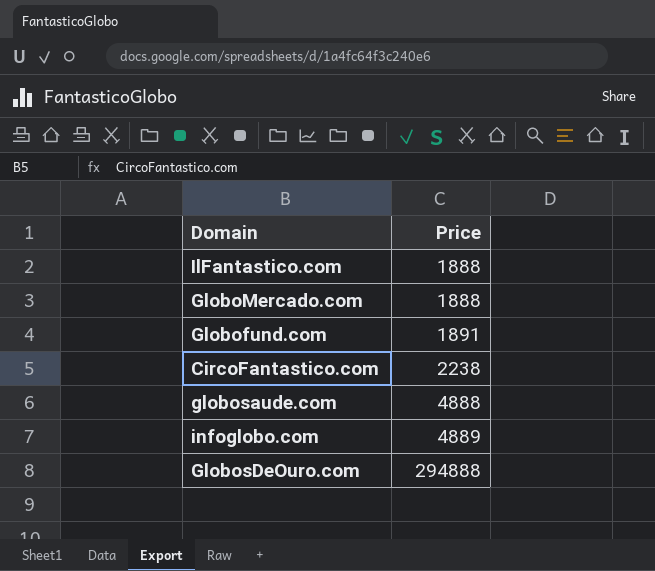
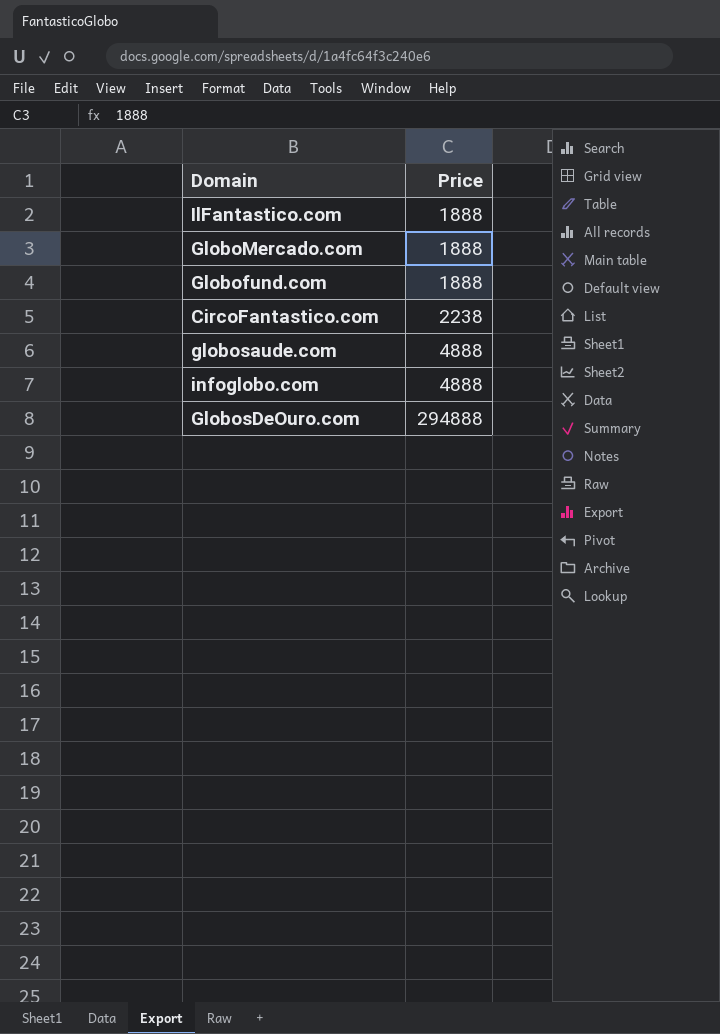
Globofund.com | Price: 1891 -> 1888
infoglobo.com | Price: 4889 -> 4888

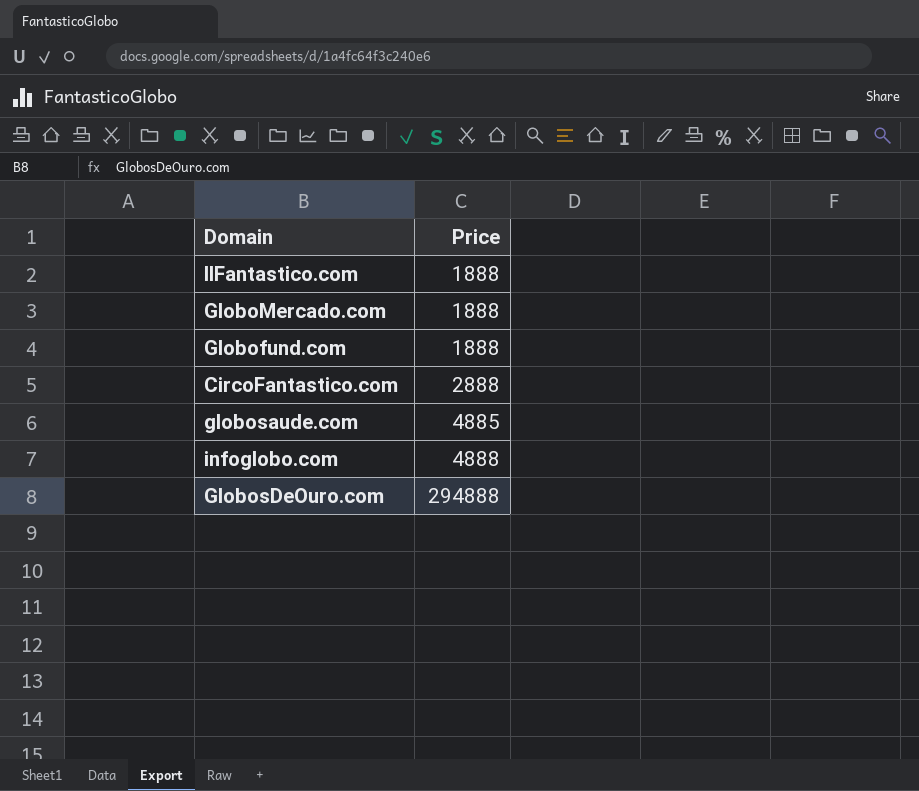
CircoFantastico.com | Price: 2238 -> 2888
globosaude.com | Price: 4888 -> 4885

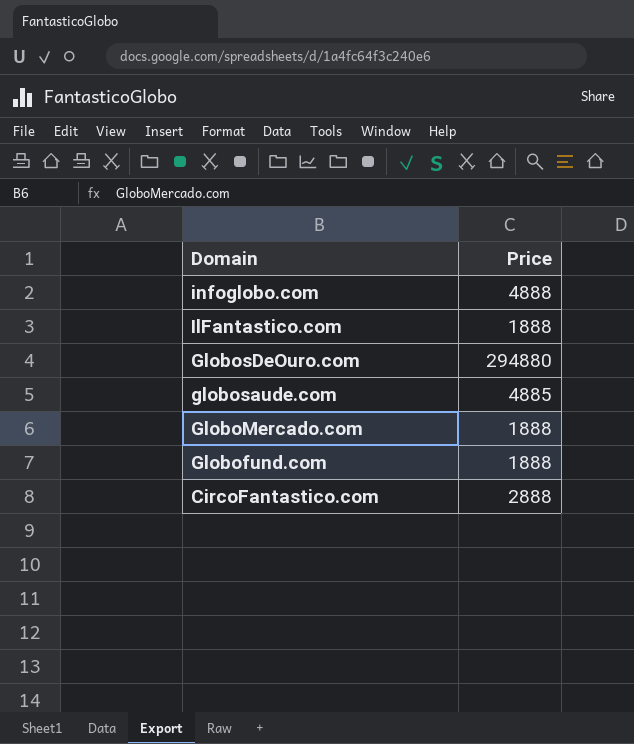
row order: Price ascending -> Domain descending
GlobosDeOuro.com | Price: 294888 -> 294880

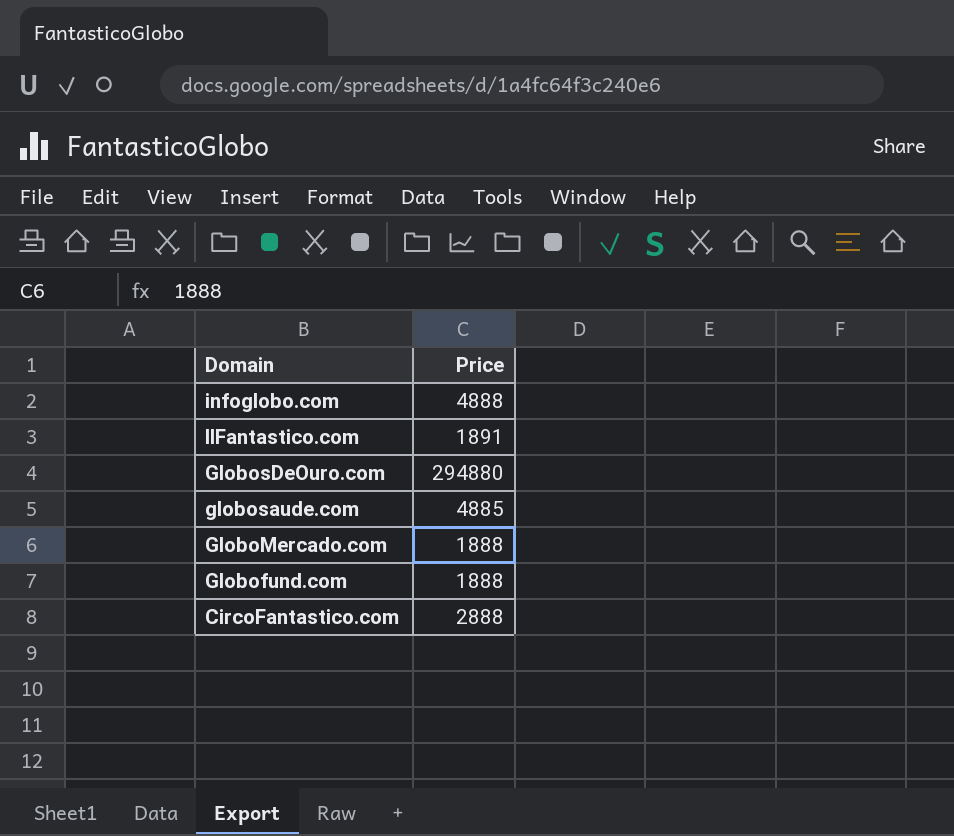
IlFantastico.com | Price: 1888 -> 1891

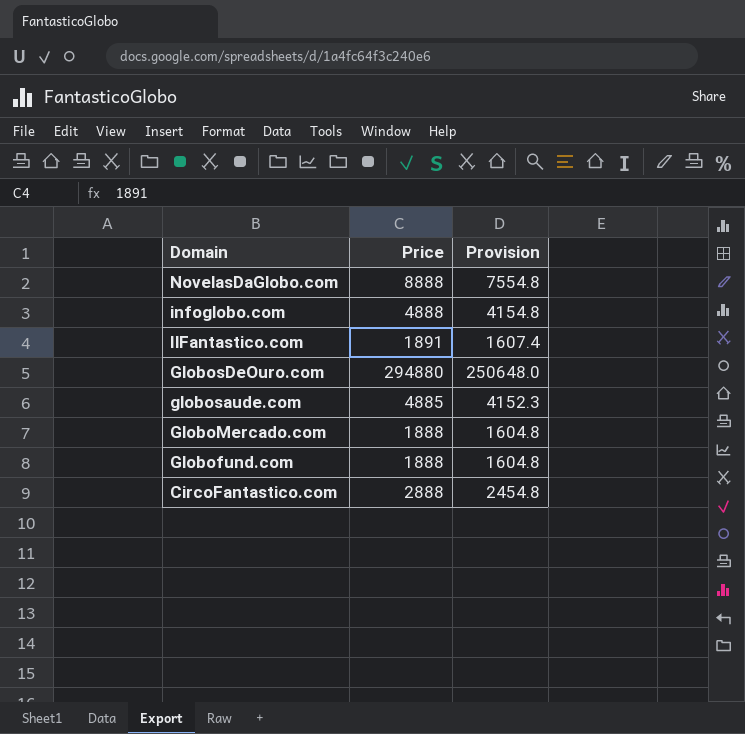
column Provision | formula: none -> [Price] * 0.85
row NovelasDaGlobo.com: none -> 8888 | 7554.8

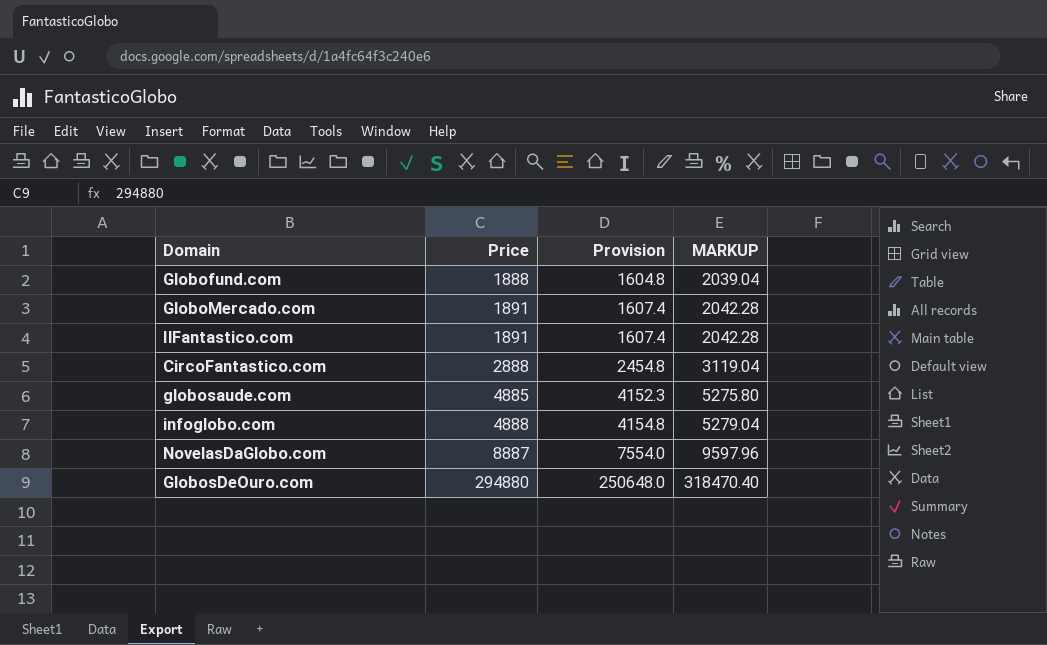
row order: Domain descending -> Price ascending
column MARKUP | formula: none -> [Price] * 1.08
GloboMercado.com | Price: 1888 -> 1891
GloboMercado.com | Provision: 1604.8 -> 1607.4
NovelasDaGlobo.com | Price: 8888 -> 8887
NovelasDaGlobo.com | Provision: 7554.8 -> 7554.0

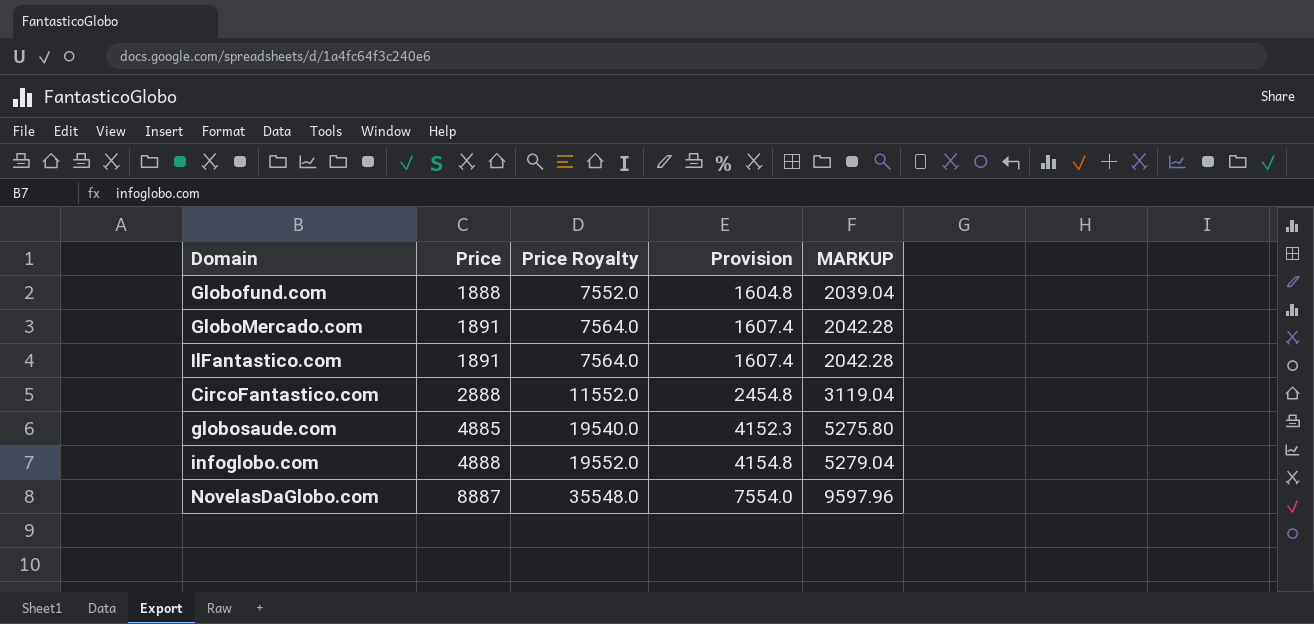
column Price Royalty | formula: none -> [Price] * 4
row GlobosDeOuro.com: 294880 | 250648.0 | 318470.40 -> none

